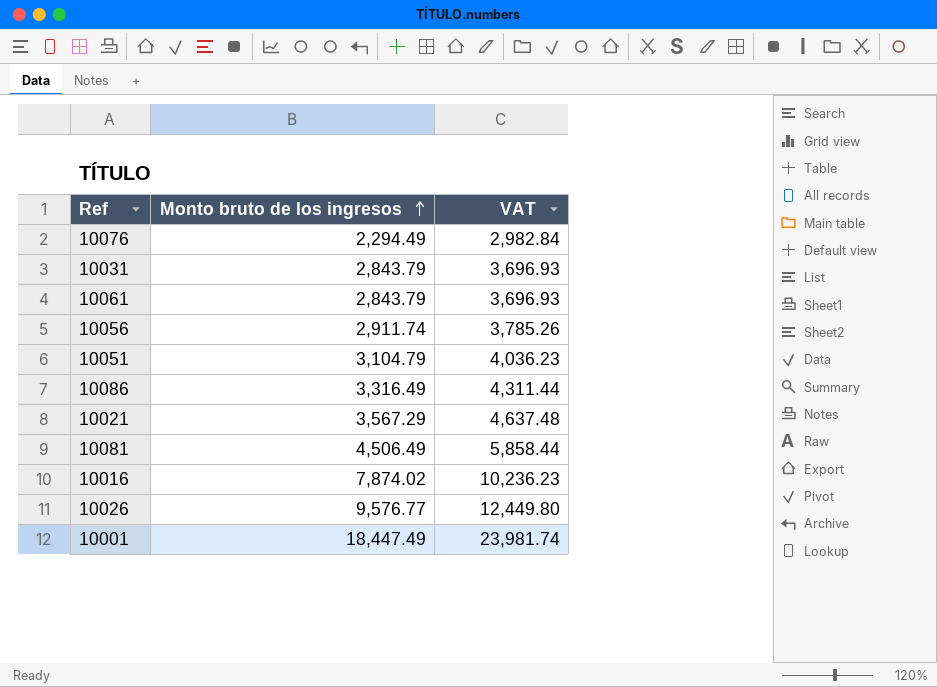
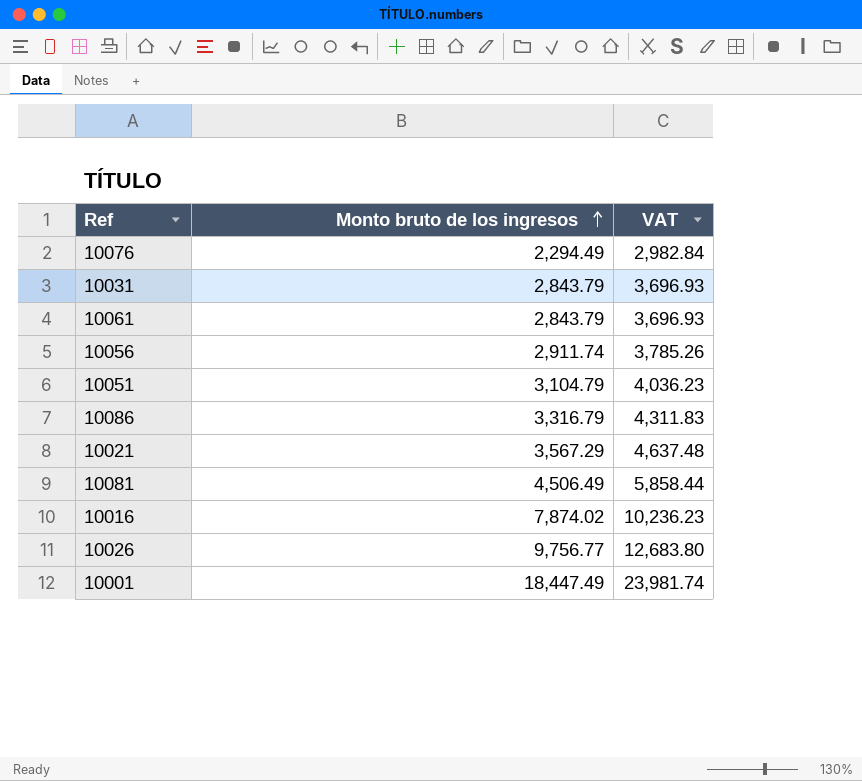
10086 | Monto bruto de los ingresos: 3,316.49 -> 3,316.79
10086 | VAT: 4,311.44 -> 4,311.83
10026 | Monto bruto de los ingresos: 9,576.77 -> 9,756.77
10026 | VAT: 12,449.80 -> 12,683.80

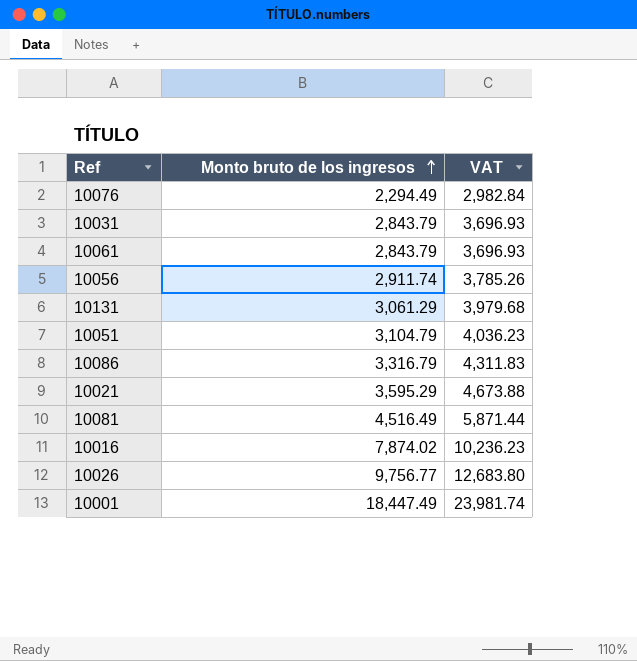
row 10131: none -> 3,061.29 | 3,979.68
10021 | Monto bruto de los ingresos: 3,567.29 -> 3,595.29
10021 | VAT: 4,637.48 -> 4,673.88
10081 | Monto bruto de los ingresos: 4,506.49 -> 4,516.49
10081 | VAT: 5,858.44 -> 5,871.44

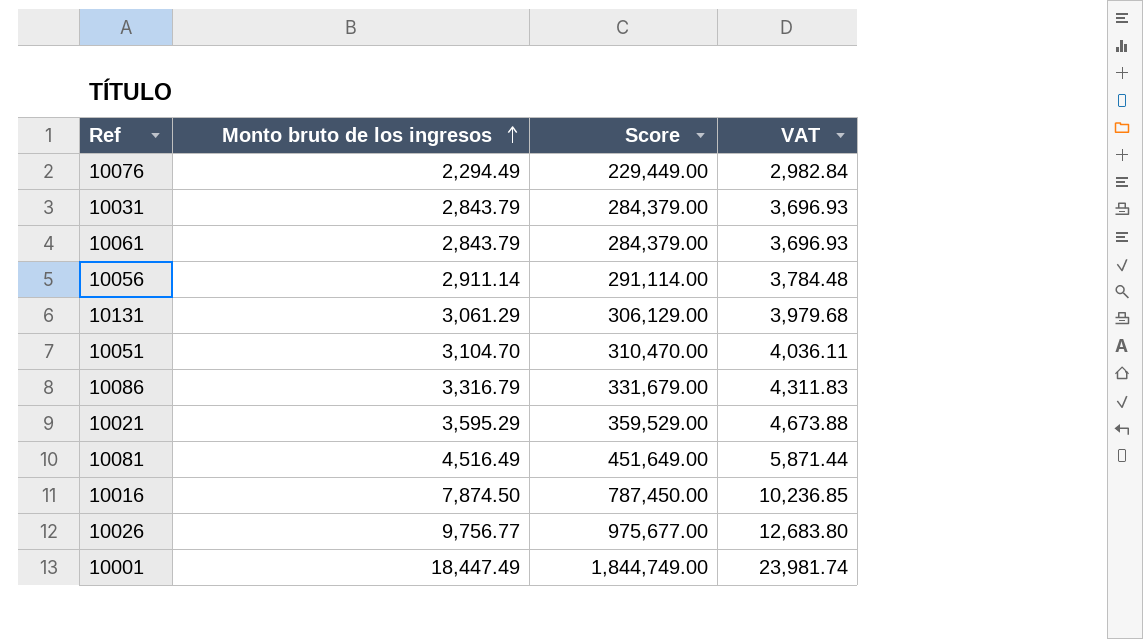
column Score | formula: none -> [Monto bruto de los ingresos] * 100
10056 | Monto bruto de los ingresos: 2,911.74 -> 2,911.14
10056 | VAT: 3,785.26 -> 3,784.48
10051 | Monto bruto de los ingresos: 3,104.79 -> 3,104.70
10051 | VAT: 4,036.23 -> 4,036.11
10016 | Monto bruto de los ingresos: 7,874.02 -> 7,874.50
10016 | VAT: 10,236.23 -> 10,236.85

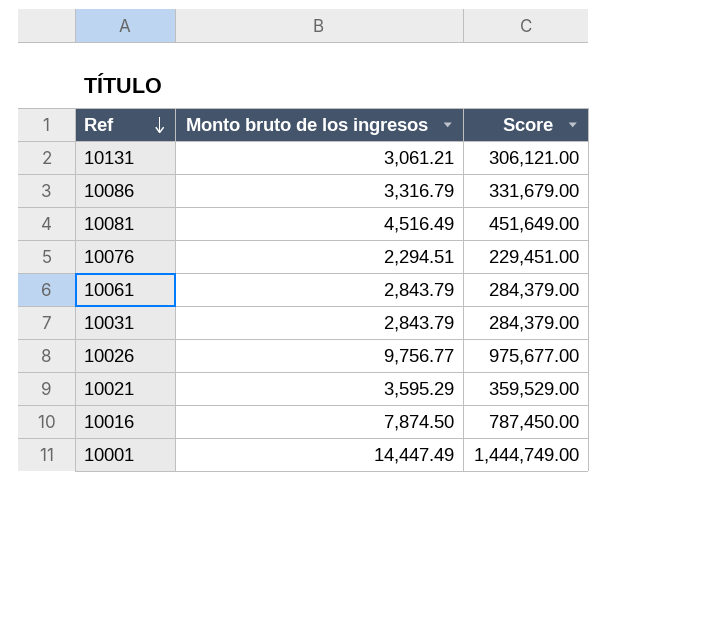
row order: Monto bruto de los ingresos ascending -> Ref descending
column VAT | formula: [Monto bruto de los ingresos] * 1.3 -> none
row 10056: 2,911.14 | 291,114.00 | 3,784.48 -> none
row 10051: 3,104.70 | 310,470.00 | 4,036.11 -> none
10131 | Monto bruto de los ingresos: 3,061.29 -> 3,061.21
10131 | Score: 306,129.00 -> 306,121.00
10076 | Monto bruto de los ingresos: 2,294.49 -> 2,294.51
10076 | Score: 229,449.00 -> 229,451.00
10001 | Monto bruto de los ingresos: 18,447.49 -> 14,447.49
10001 | Score: 1,844,749.00 -> 1,444,749.00

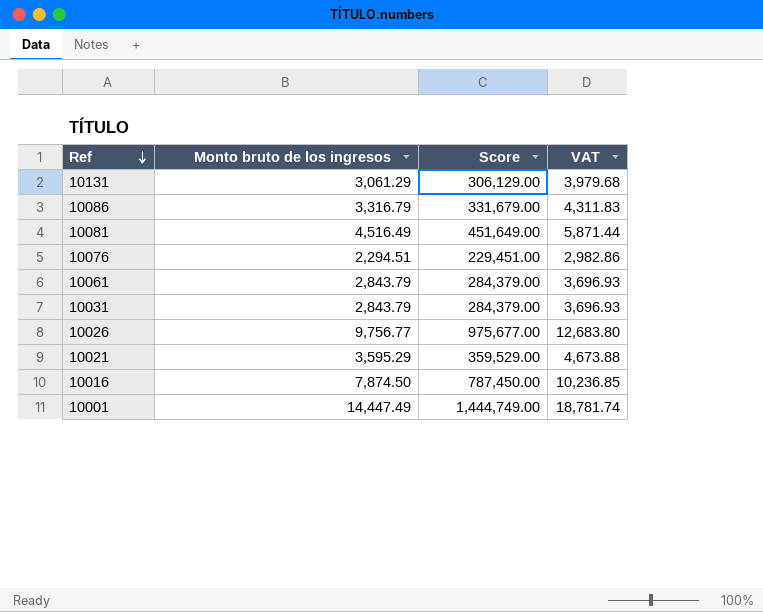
column VAT | formula: none -> [Monto bruto de los ingresos] * 1.3
10131 | Monto bruto de los ingresos: 3,061.21 -> 3,061.29
10131 | Score: 306,121.00 -> 306,129.00

